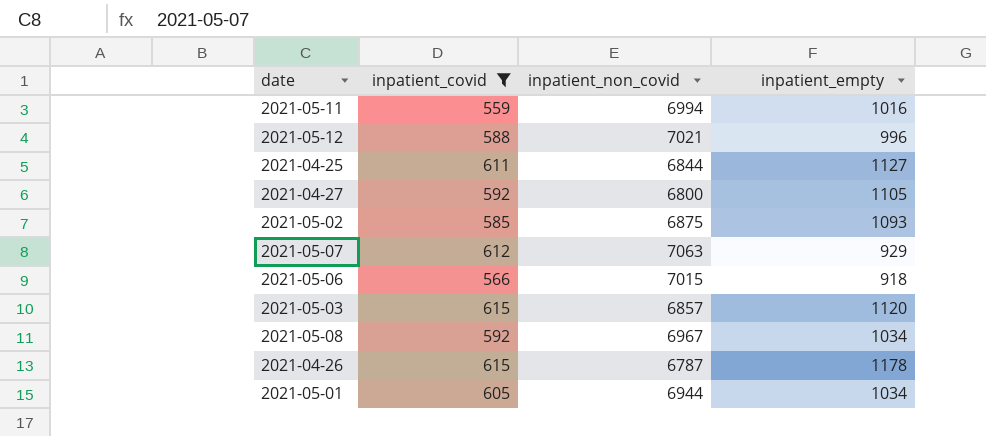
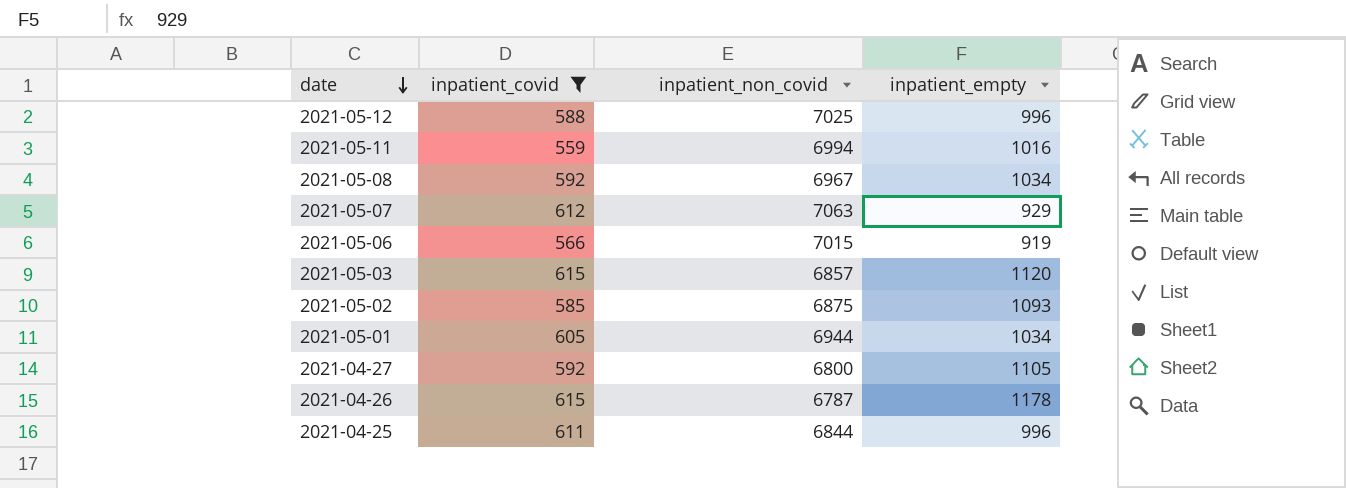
row order: none -> date descending
2021-05-12 | inpatient_non_covid: 7021 -> 7025
2021-05-06 | inpatient_empty: 918 -> 919
2021-04-25 | inpatient_empty: 1127 -> 996

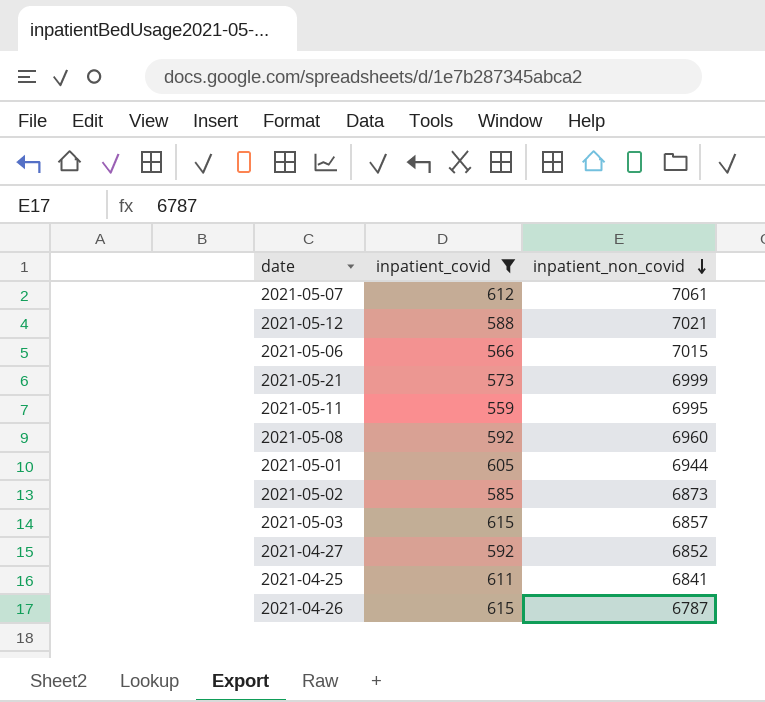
row order: date descending -> inpatient_non_covid descending
column inpatient_empty | position: 4 -> none
2021-05-07 | inpatient_non_covid: 7063 -> 7061
2021-05-12 | inpatient_non_covid: 7025 -> 7021
row 2021-05-21: none -> 573 | 6999
2021-05-11 | inpatient_non_covid: 6994 -> 6995
2021-05-08 | inpatient_non_covid: 6967 -> 6960
2021-05-02 | inpatient_non_covid: 6875 -> 6873
2021-04-27 | inpatient_non_covid: 6800 -> 6852
2021-04-25 | inpatient_non_covid: 6844 -> 6841

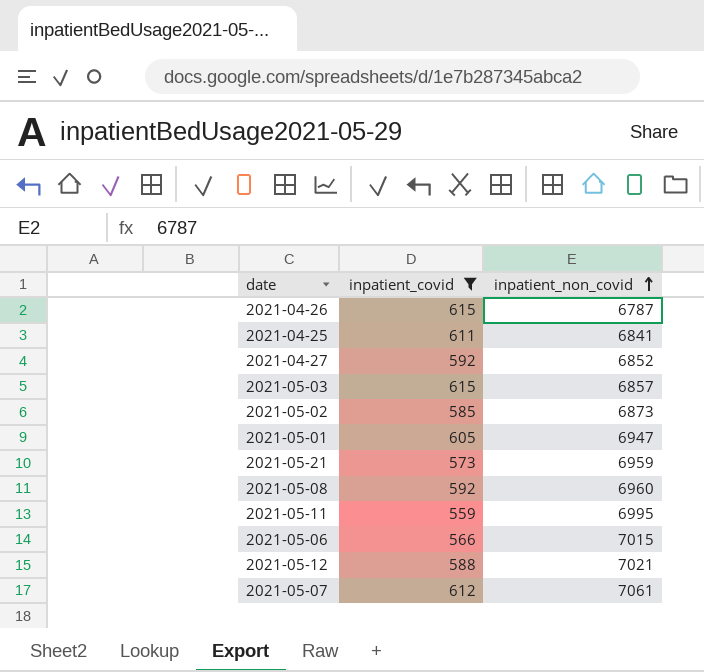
row order: inpatient_non_covid descending -> inpatient_non_covid ascending
2021-05-01 | inpatient_non_covid: 6944 -> 6947
2021-05-21 | inpatient_non_covid: 6999 -> 6959

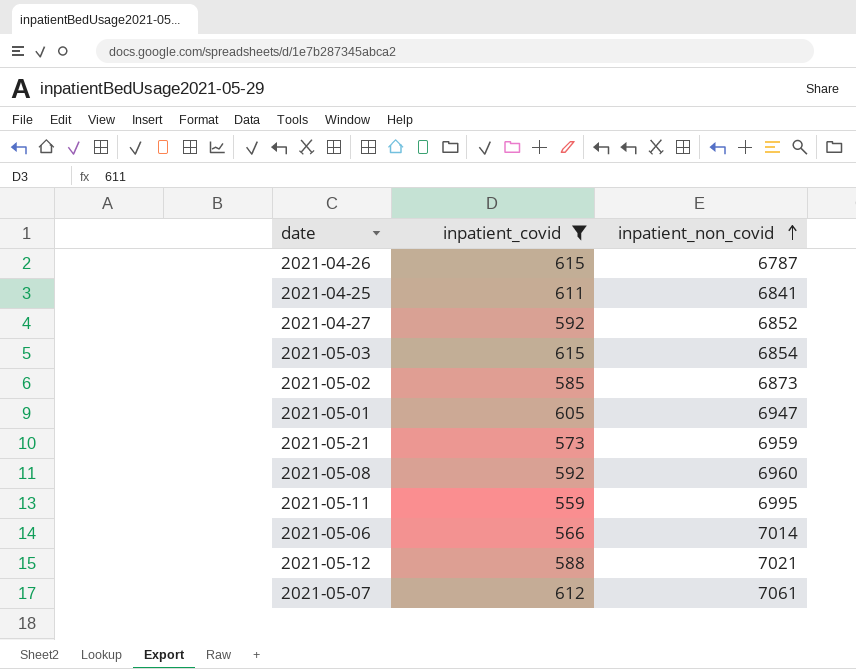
2021-05-03 | inpatient_non_covid: 6857 -> 6854
2021-05-06 | inpatient_non_covid: 7015 -> 7014

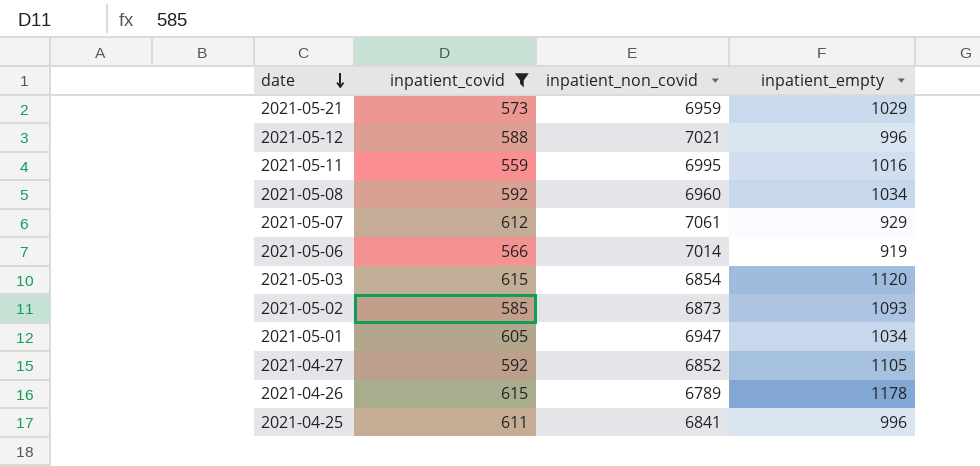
row order: inpatient_non_covid ascending -> date descending
column inpatient_empty | position: none -> 4
2021-04-26 | inpatient_non_covid: 6787 -> 6789

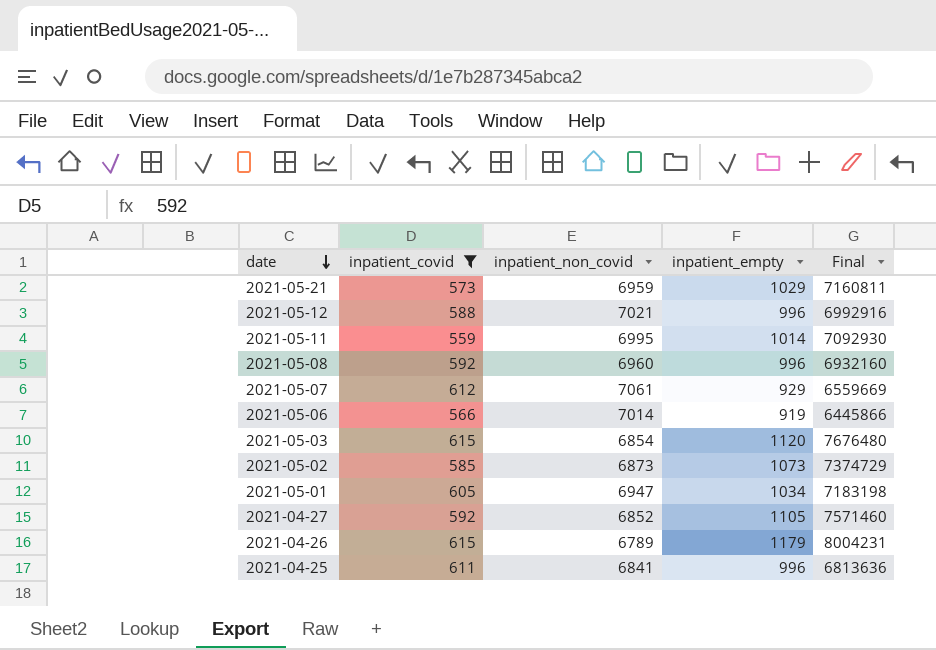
column Final | formula: none -> [inpatient_non_covid] * [inpatient_empty]
2021-05-11 | inpatient_empty: 1016 -> 1014
2021-05-08 | inpatient_empty: 1034 -> 996
2021-05-02 | inpatient_empty: 1093 -> 1073
2021-04-26 | inpatient_empty: 1178 -> 1179

